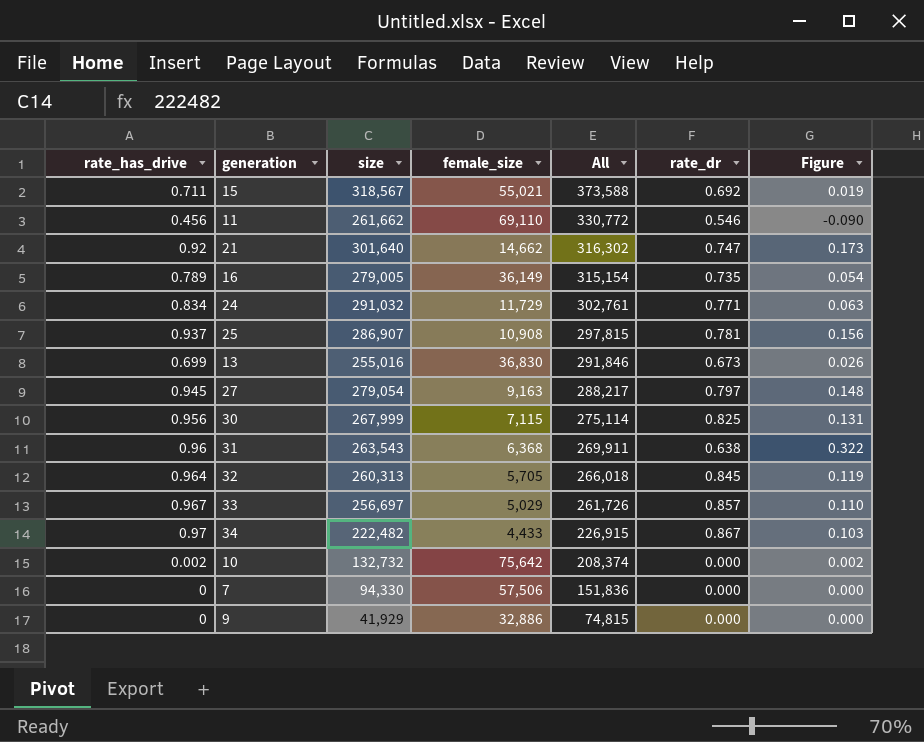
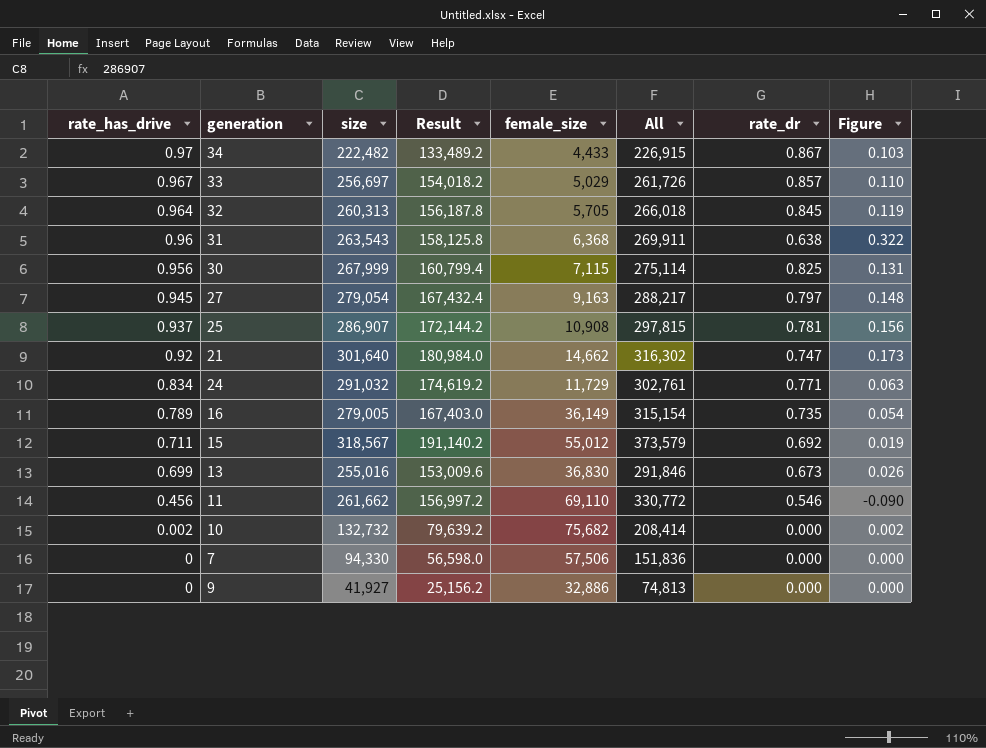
row order: All descending -> rate_has_drive descending
column Result | formula: none -> [size] * 0.6
15 | female_size: 55,021 -> 55,012
15 | All: 373,588 -> 373,579
10 | female_size: 75,642 -> 75,682
10 | All: 208,374 -> 208,414
9 | size: 41,929 -> 41,927
9 | All: 74,815 -> 74,813

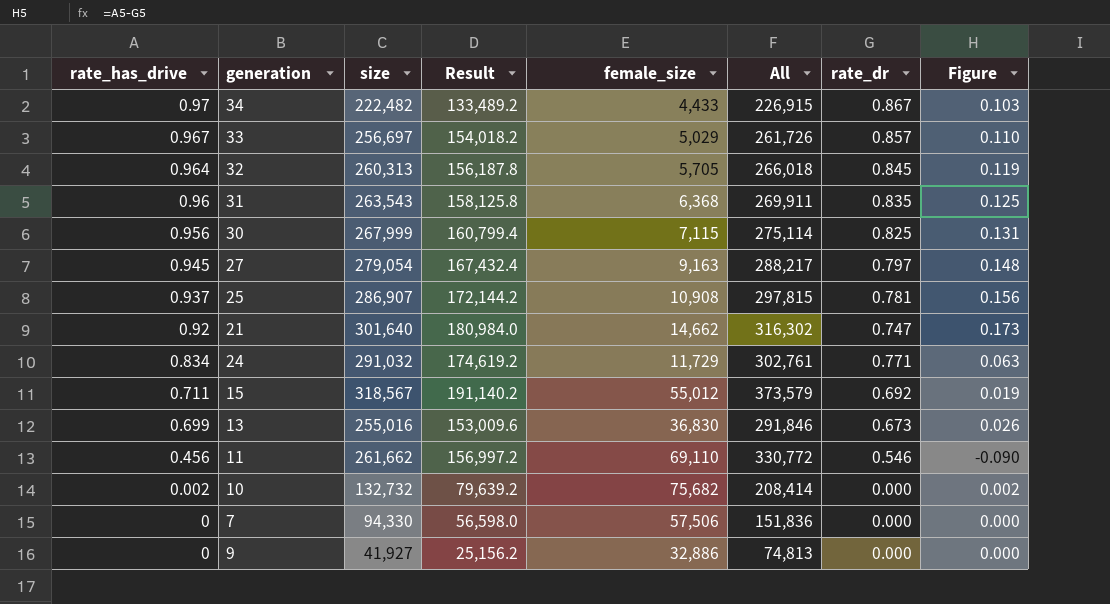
row 16: 0.789 | 279,005 | 167,403.0 | 36,149 | 315,154 | 0.735 | 0.054 -> none
31 | rate_dr: 0.638 -> 0.835
31 | Figure: 0.322 -> 0.125

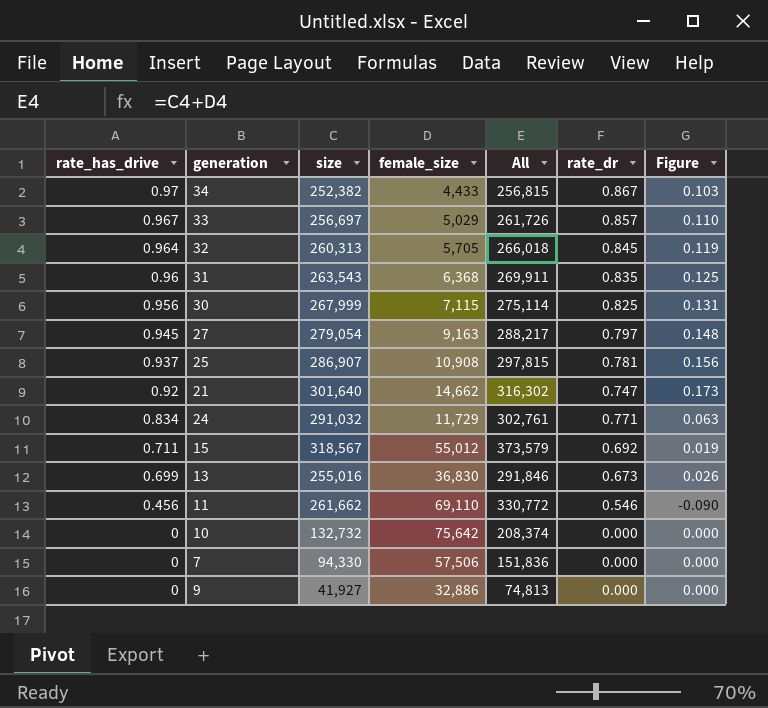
column Result | formula: [size] * 0.6 -> none
34 | size: 222,482 -> 252,382
34 | All: 226,915 -> 256,815
10 | rate_has_drive: 0.002 -> 0
10 | female_size: 75,682 -> 75,642
10 | All: 208,414 -> 208,374
10 | Figure: 0.002 -> 0.000

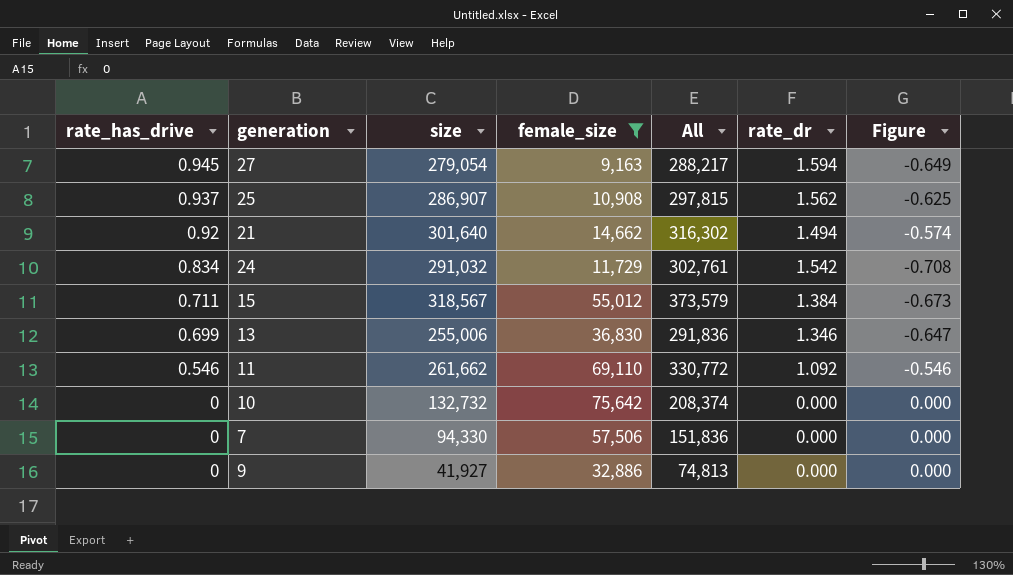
filter: none -> female_size >= 9,163
27 | rate_dr: 0.797 -> 1.594
27 | Figure: 0.148 -> -0.649
25 | rate_dr: 0.781 -> 1.562
25 | Figure: 0.156 -> -0.625
21 | rate_dr: 0.747 -> 1.494
21 | Figure: 0.173 -> -0.574
24 | rate_dr: 0.771 -> 1.542
24 | Figure: 0.063 -> -0.708
15 | rate_dr: 0.692 -> 1.384
15 | Figure: 0.019 -> -0.673
13 | size: 255,016 -> 255,006
13 | All: 291,846 -> 291,836
13 | rate_dr: 0.673 -> 1.346
13 | Figure: 0.026 -> -0.647
11 | rate_has_drive: 0.456 -> 0.546
11 | rate_dr: 0.546 -> 1.092
11 | Figure: -0.090 -> -0.546

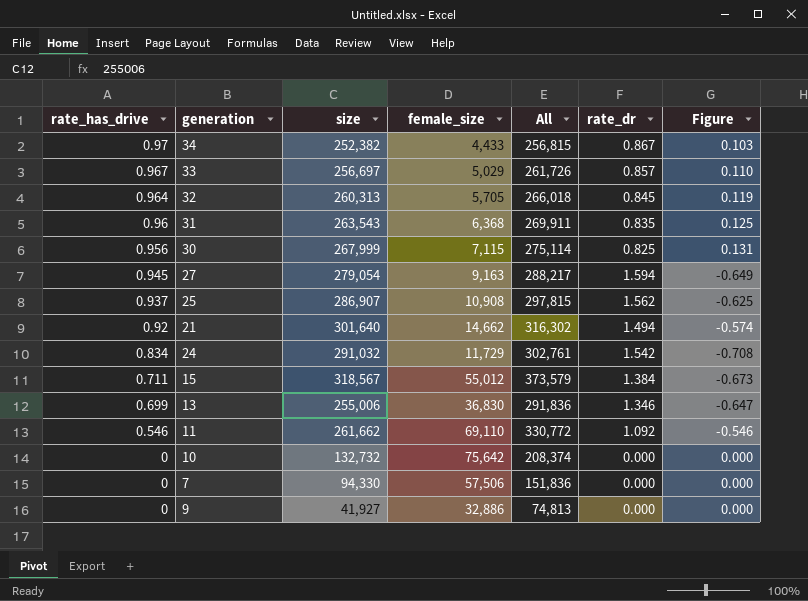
filter: female_size >= 9,163 -> none

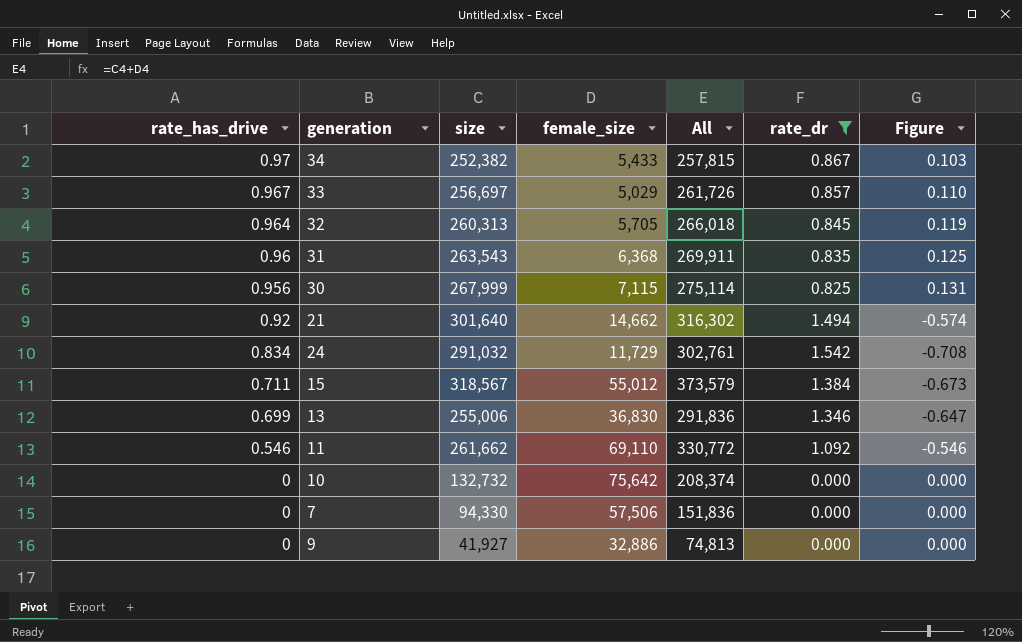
filter: none -> rate_dr <= 1.542
34 | female_size: 4,433 -> 5,433
34 | All: 256,815 -> 257,815

